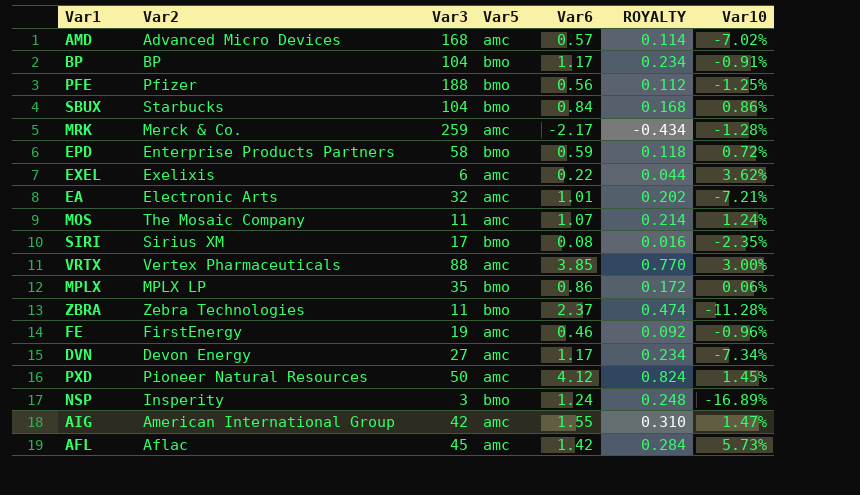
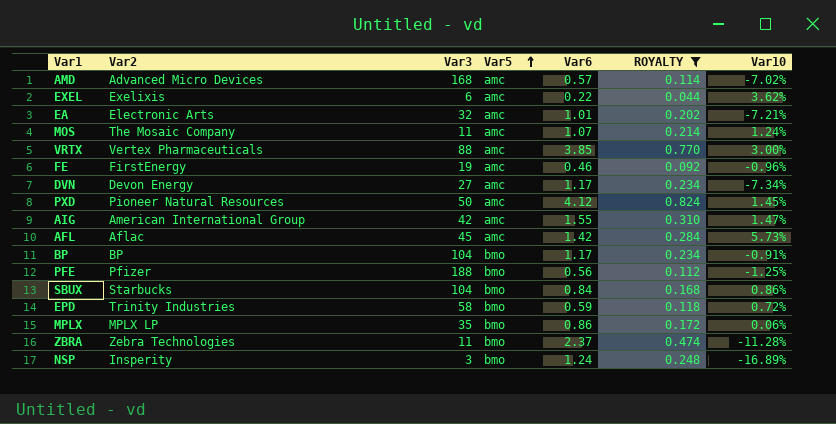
filter: none -> ROYALTY >= 0.044
row order: none -> Var5 ascending
EPD | Var2: Enterprise Products Partners -> Trinity Industries

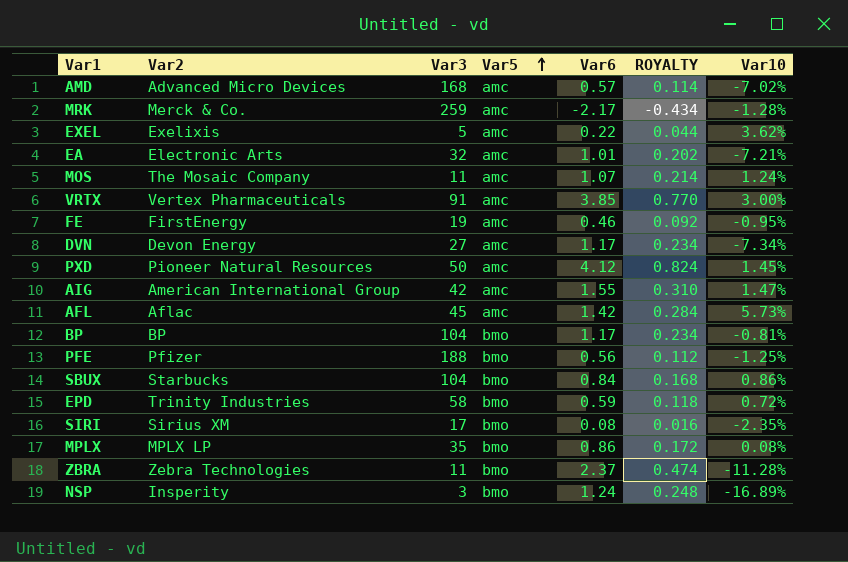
filter: ROYALTY >= 0.044 -> none
EXEL | Var3: 6 -> 5
VRTX | Var3: 88 -> 91
FE | Var10: -0.96% -> -0.95%
BP | Var10: -0.91% -> -0.81%
MPLX | Var10: 0.06% -> 0.08%

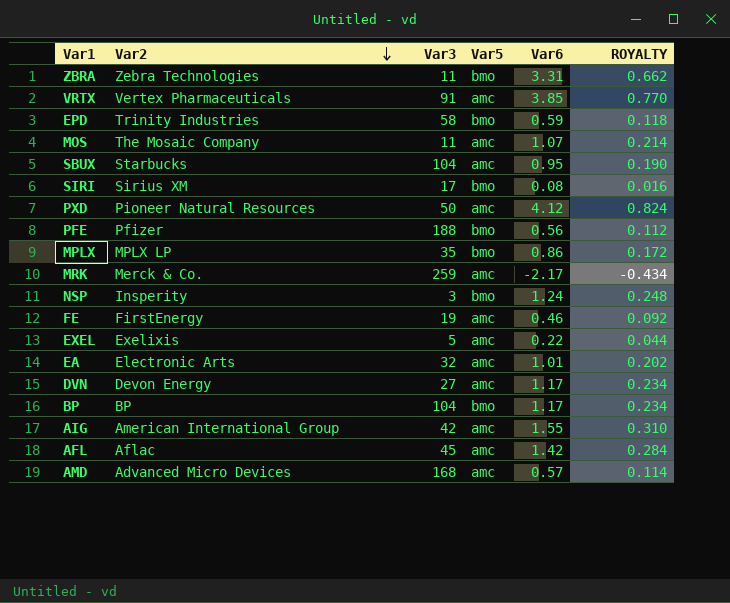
row order: Var5 ascending -> Var2 descending
column Var10 | position: 7 -> none
ZBRA | Var6: 2.37 -> 3.31
ZBRA | ROYALTY: 0.474 -> 0.662
SBUX | Var5: bmo -> amc
SBUX | Var6: 0.84 -> 0.95
SBUX | ROYALTY: 0.168 -> 0.190

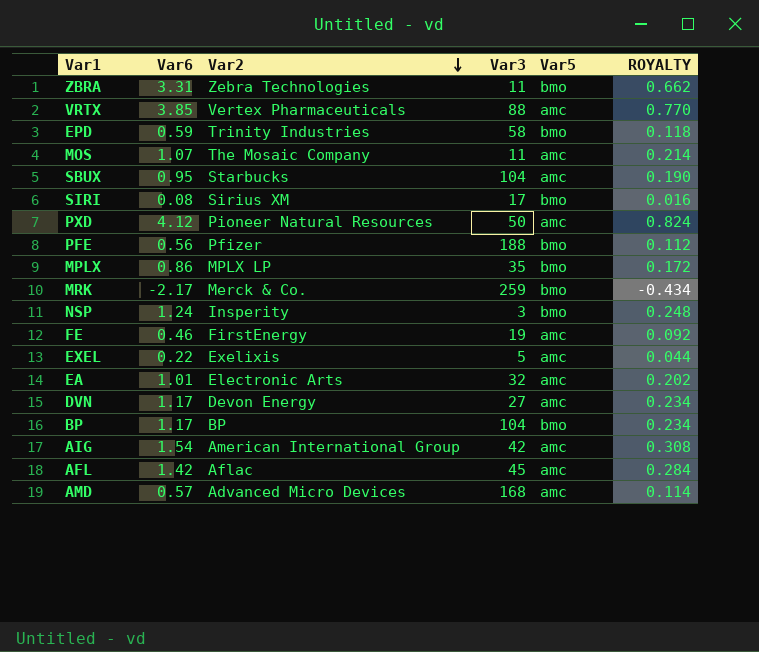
column Var6 | position: 5 -> 2
VRTX | Var3: 91 -> 88
MRK | Var5: amc -> bmo
AIG | Var6: 1.55 -> 1.54
AIG | ROYALTY: 0.310 -> 0.308

